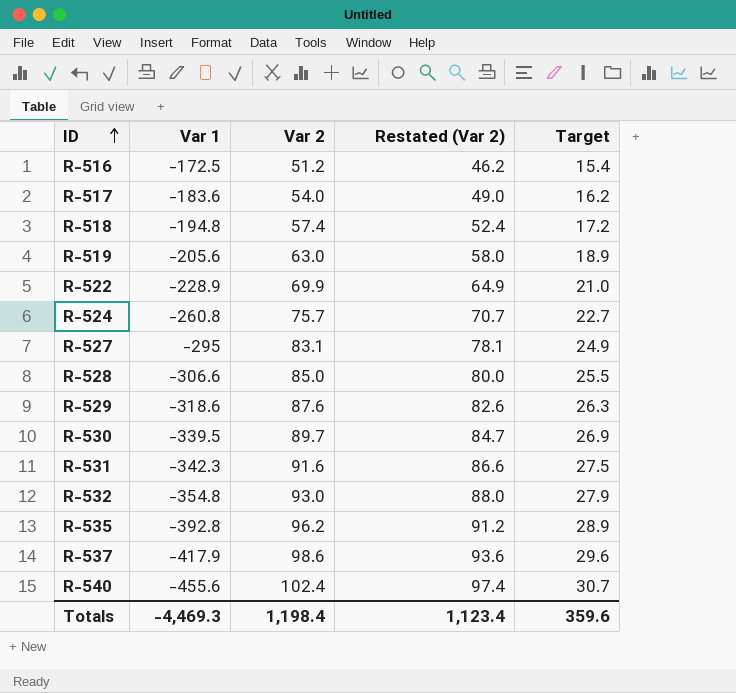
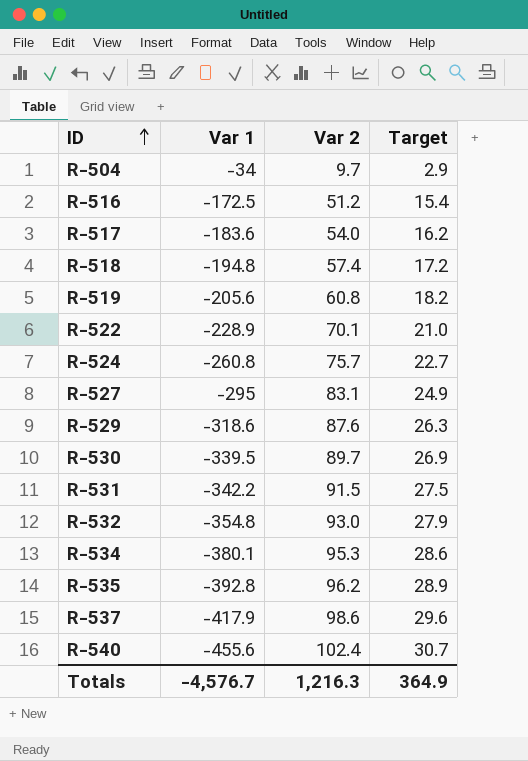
column Restated (Var 2) | formula: [Var 2] - 5 -> none
row R-528: -306.6 | 85.0 | 80.0 | 25.5 -> none
row R-504: none -> -34 | 9.7 | 2.9
R-519 | Var 2: 63.0 -> 60.8
R-519 | Target: 18.9 -> 18.2
R-522 | Var 2: 69.9 -> 70.1
R-531 | Var 1: -342.3 -> -342.2
R-531 | Var 2: 91.6 -> 91.5
row R-534: none -> -380.1 | 95.3 | 28.6
Totals | Var 1: -4,469.3 -> -4,576.7
Totals | Var 2: 1,198.4 -> 1,216.3
Totals | Target: 359.6 -> 364.9

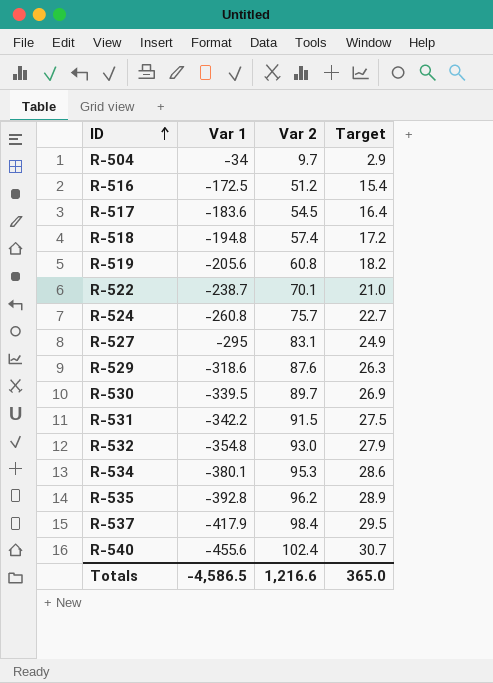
R-517 | Var 2: 54.0 -> 54.5
R-517 | Target: 16.2 -> 16.4
R-522 | Var 1: -228.9 -> -238.7
R-537 | Var 2: 98.6 -> 98.4
R-537 | Target: 29.6 -> 29.5
Totals | Var 1: -4,576.7 -> -4,586.5
Totals | Var 2: 1,216.3 -> 1,216.6
Totals | Target: 364.9 -> 365.0

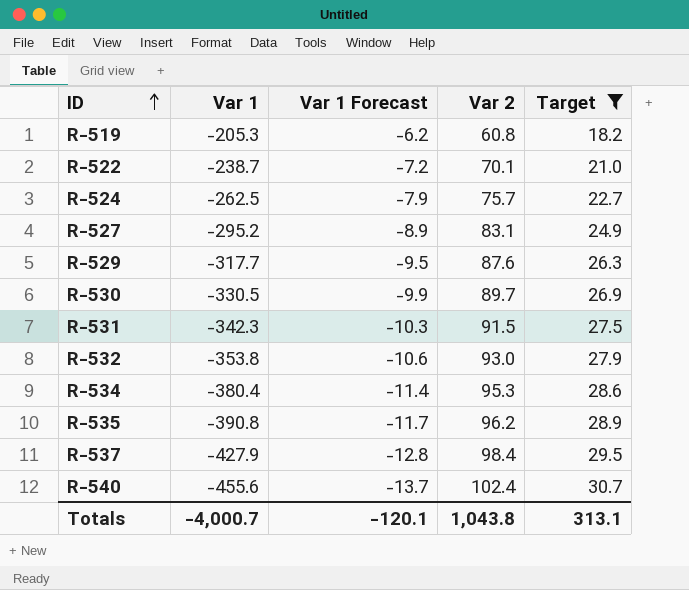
filter: none -> Target >= 18.2
column Var 1 Forecast | formula: none -> [Var 1] * 0.03
R-519 | Var 1: -205.6 -> -205.3
R-524 | Var 1: -260.8 -> -262.5
R-527 | Var 1: -295 -> -295.2
R-529 | Var 1: -318.6 -> -317.7
R-530 | Var 1: -339.5 -> -330.5
R-531 | Var 1: -342.2 -> -342.3
R-532 | Var 1: -354.8 -> -353.8
R-534 | Var 1: -380.1 -> -380.4
R-535 | Var 1: -392.8 -> -390.8
R-537 | Var 1: -417.9 -> -427.9
Totals | Var 1: -4,586.5 -> -4,000.7
Totals | Var 2: 1,216.6 -> 1,043.8
Totals | Target: 365.0 -> 313.1

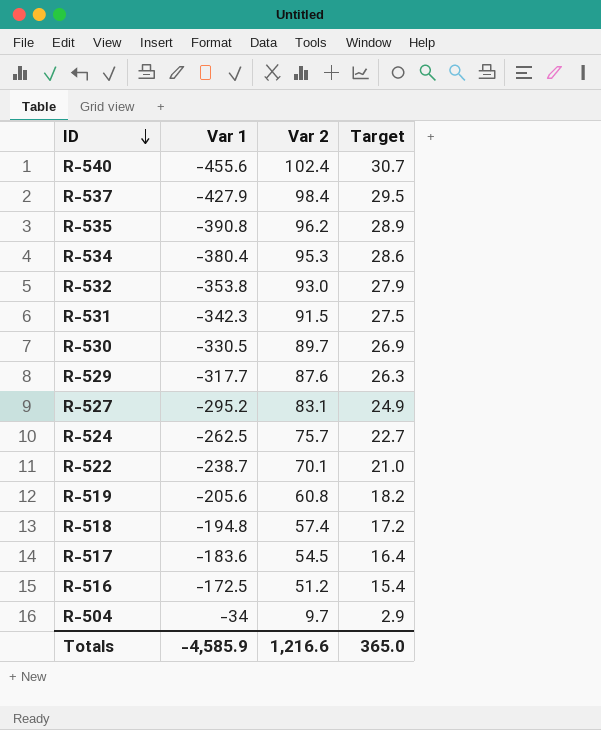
filter: Target >= 18.2 -> none
row order: ID ascending -> ID descending
column Var 1 Forecast | formula: [Var 1] * 0.03 -> none
R-519 | Var 1: -205.3 -> -205.6
Totals | Var 1: -4,000.7 -> -4,585.9
Totals | Var 2: 1,043.8 -> 1,216.6
Totals | Target: 313.1 -> 365.0

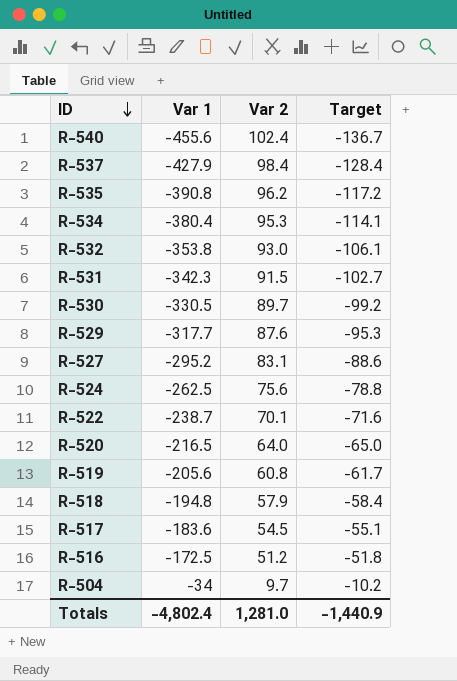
column Target | formula: [Var 2] * 0.3 -> [Var 1] * 0.3
R-524 | Var 2: 75.7 -> 75.6
row R-520: none -> -216.5 | 64.0 | -65.0
R-518 | Var 2: 57.4 -> 57.9
Totals | Var 1: -4,585.9 -> -4,802.4
Totals | Var 2: 1,216.6 -> 1,281.0
Totals | Target: 365.0 -> -1,440.9

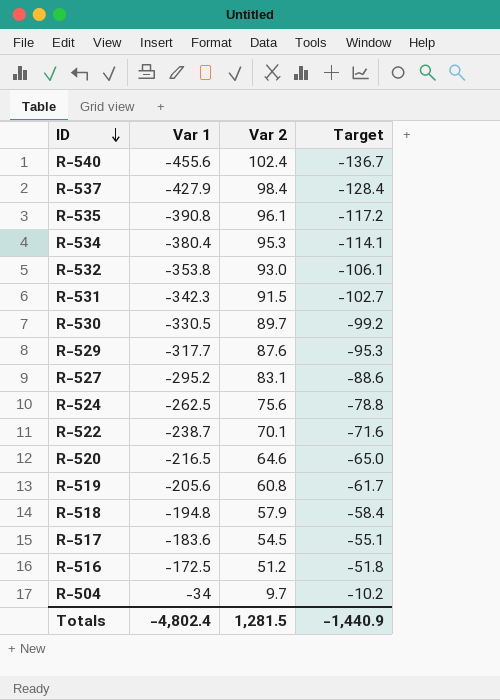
R-535 | Var 2: 96.2 -> 96.1
R-520 | Var 2: 64.0 -> 64.6
Totals | Var 2: 1,281.0 -> 1,281.5

